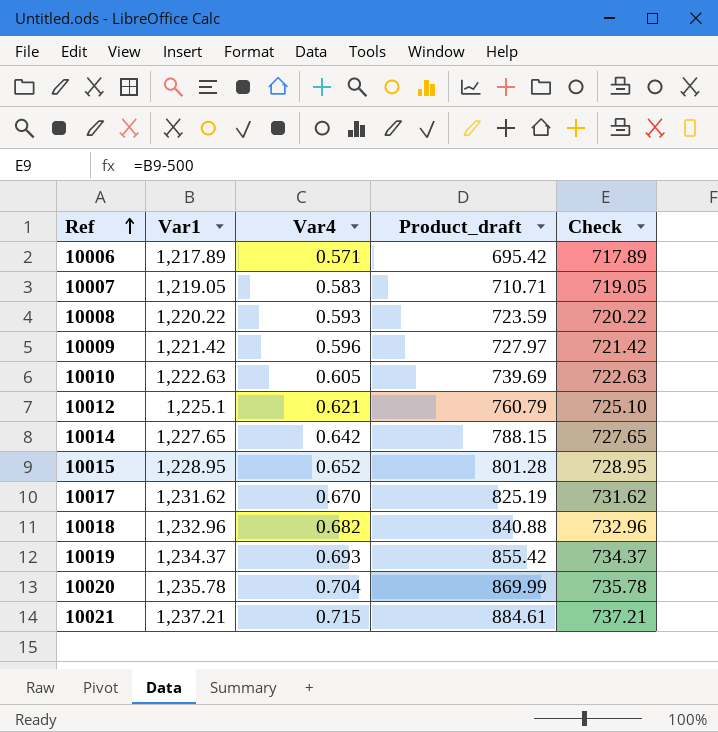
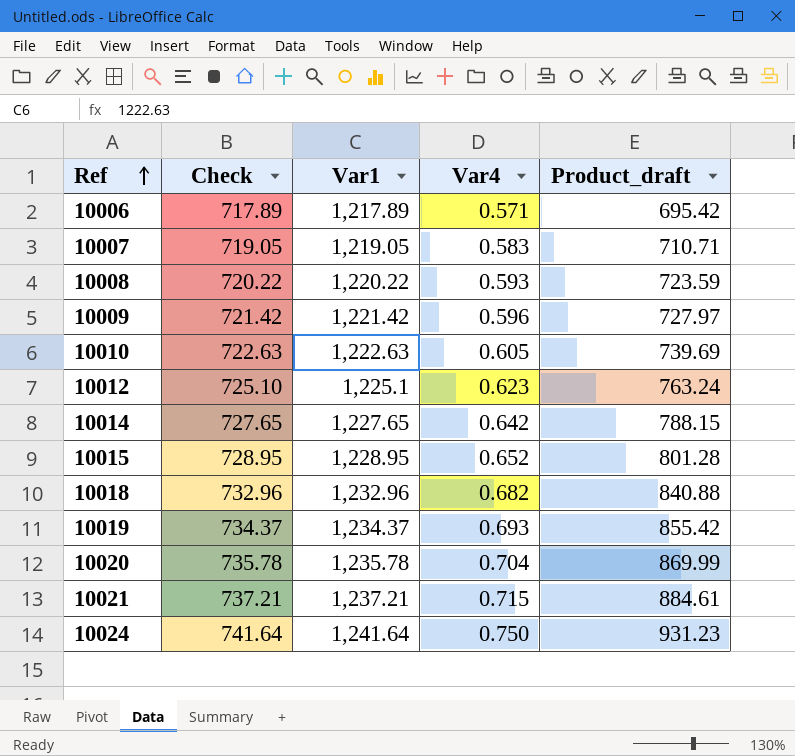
column Check | position: 5 -> 2
row 10017: 1,231.62 | 0.670 | 825.19 | 731.62 -> none
10012 | Var4: 0.621 -> 0.623
10012 | Product_draft: 760.79 -> 763.24
row 10024: none -> 741.64 | 1,241.64 | 0.750 | 931.23

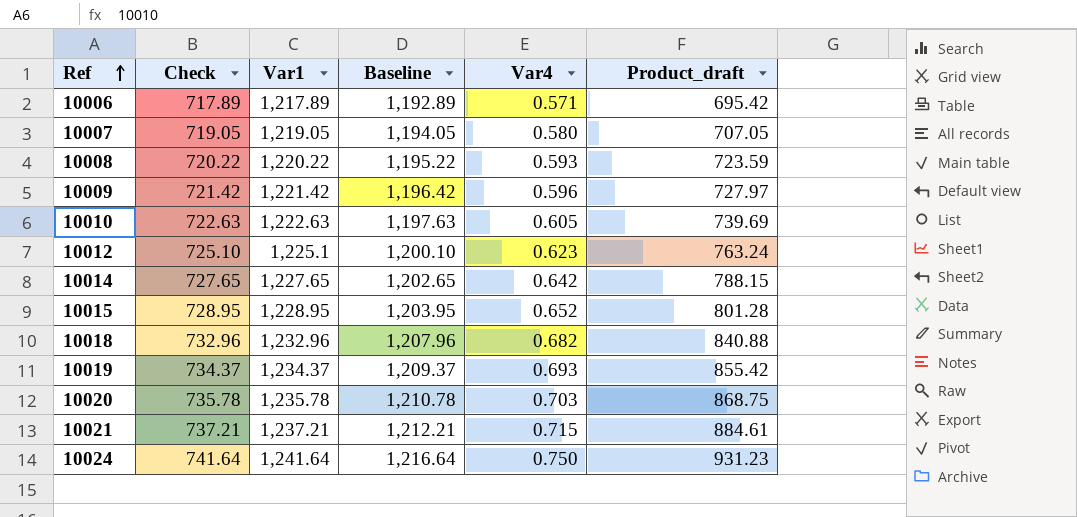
column Baseline | formula: none -> [Var1] - 25
10007 | Var4: 0.583 -> 0.580
10007 | Product_draft: 710.71 -> 707.05
10020 | Var4: 0.704 -> 0.703
10020 | Product_draft: 869.99 -> 868.75

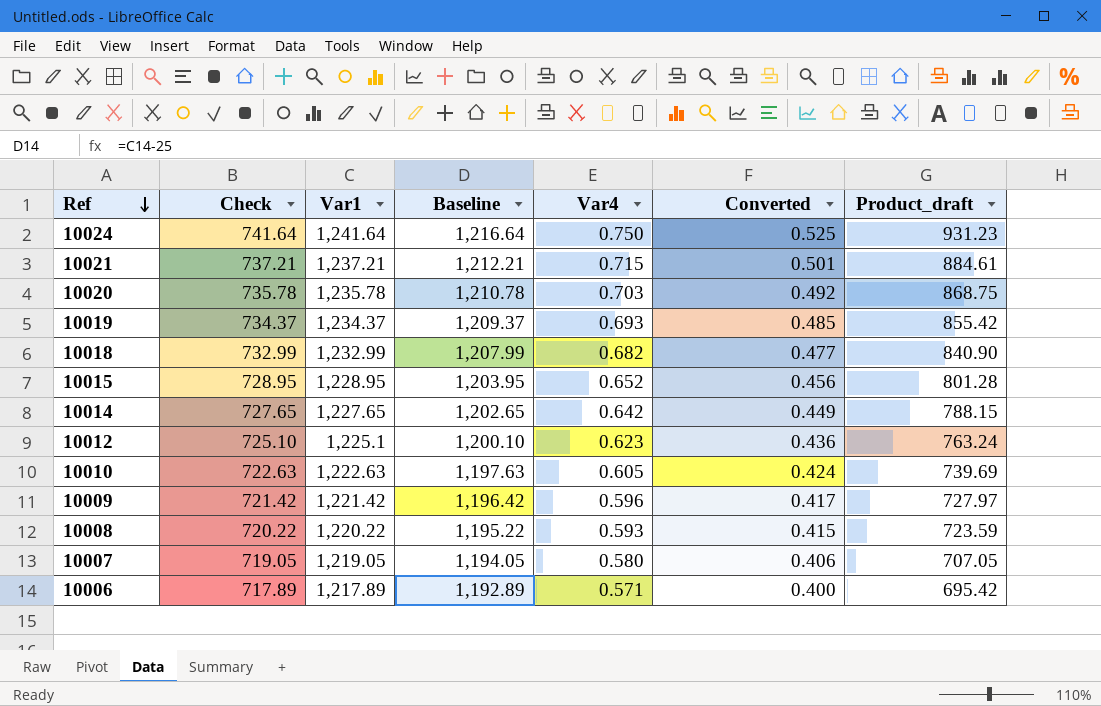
row order: Ref ascending -> Ref descending
column Converted | formula: none -> [Var4] * 0.7
10018 | Check: 732.96 -> 732.99
10018 | Var1: 1,232.96 -> 1,232.99
10018 | Baseline: 1,207.96 -> 1,207.99
10018 | Product_draft: 840.88 -> 840.90

